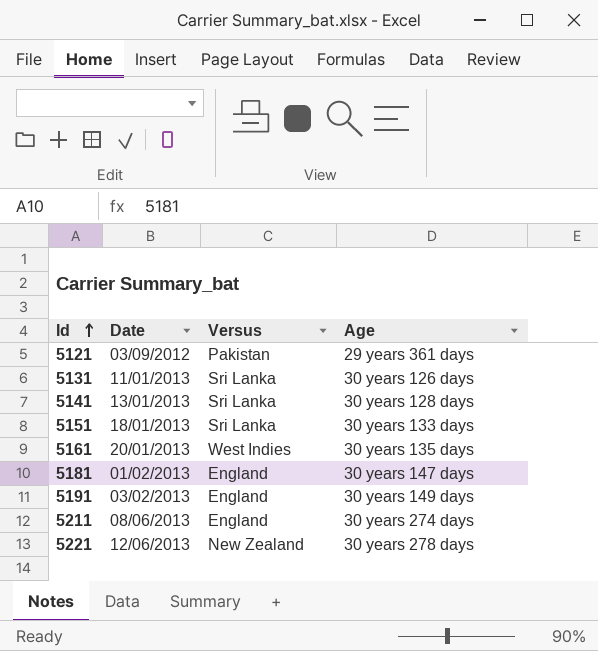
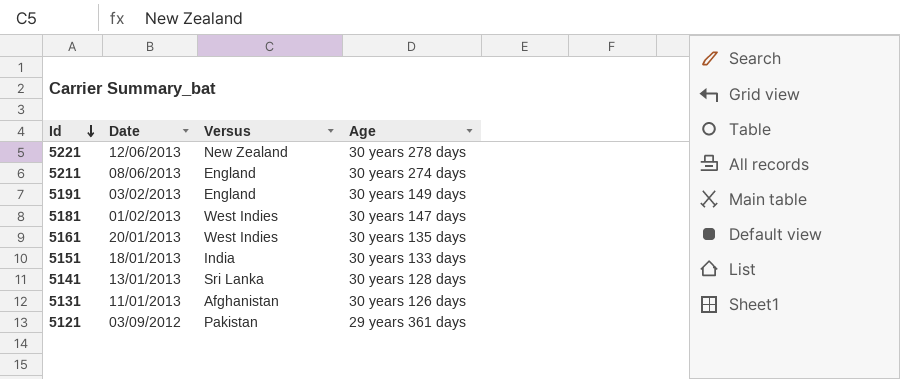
row order: Id ascending -> Id descending
5181 | Versus: England -> West Indies
5151 | Versus: Sri Lanka -> India
5131 | Versus: Sri Lanka -> Afghanistan

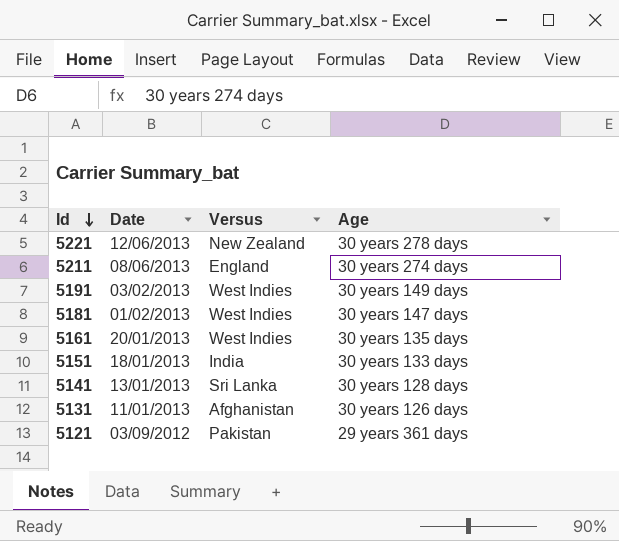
5191 | Versus: England -> West Indies

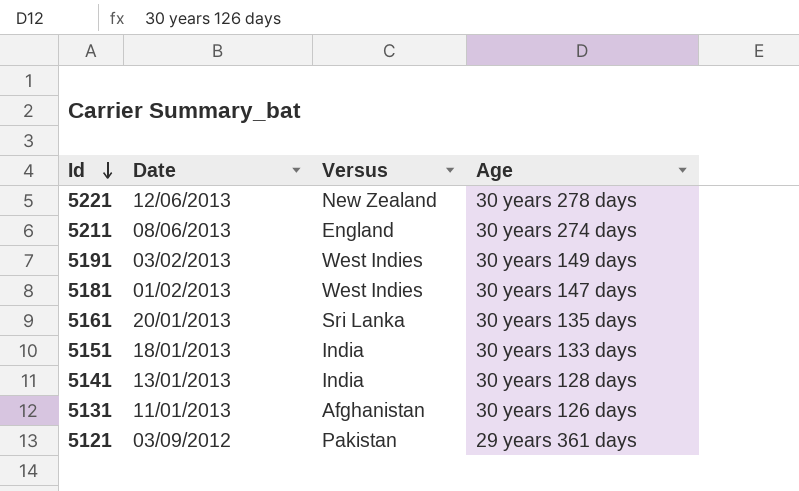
5161 | Versus: West Indies -> Sri Lanka
5141 | Versus: Sri Lanka -> India

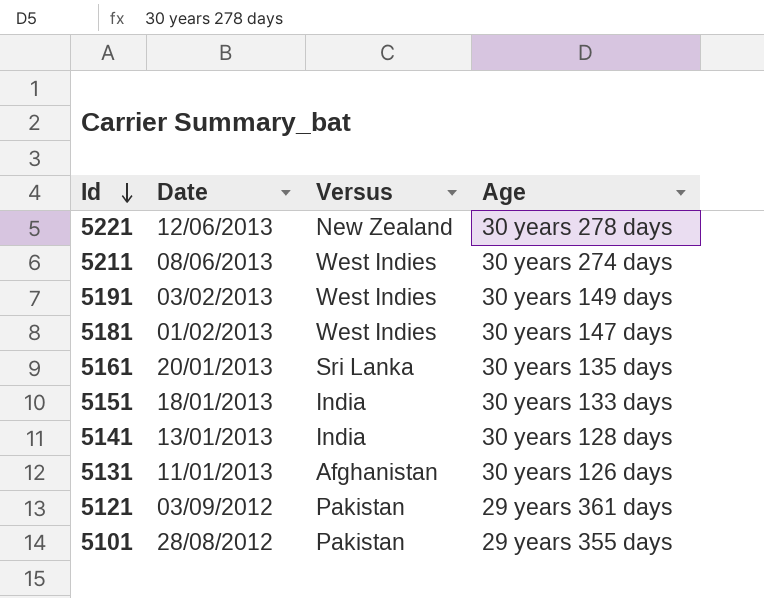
5211 | Versus: England -> West Indies
row 5101: none -> 28/08/2012 | Pakistan | 29 years 355 days

